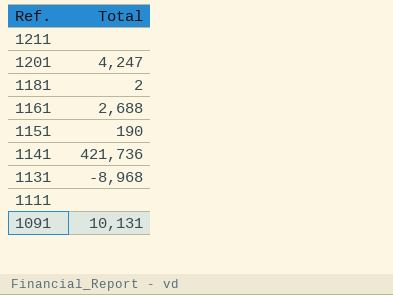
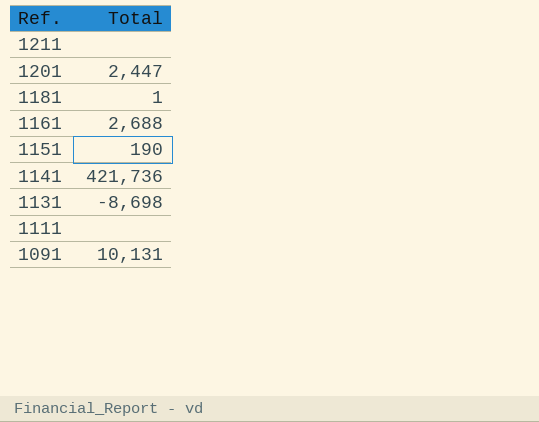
1201 | Total: 4,247 -> 2,447
1181 | Total: 2 -> 1
1131 | Total: -8,968 -> -8,698

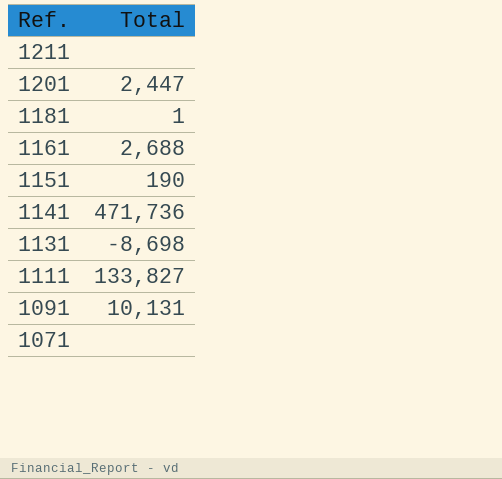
1141 | Total: 421,736 -> 471,736
1111 | Total: none -> 133,827
row 1071: none -> none

